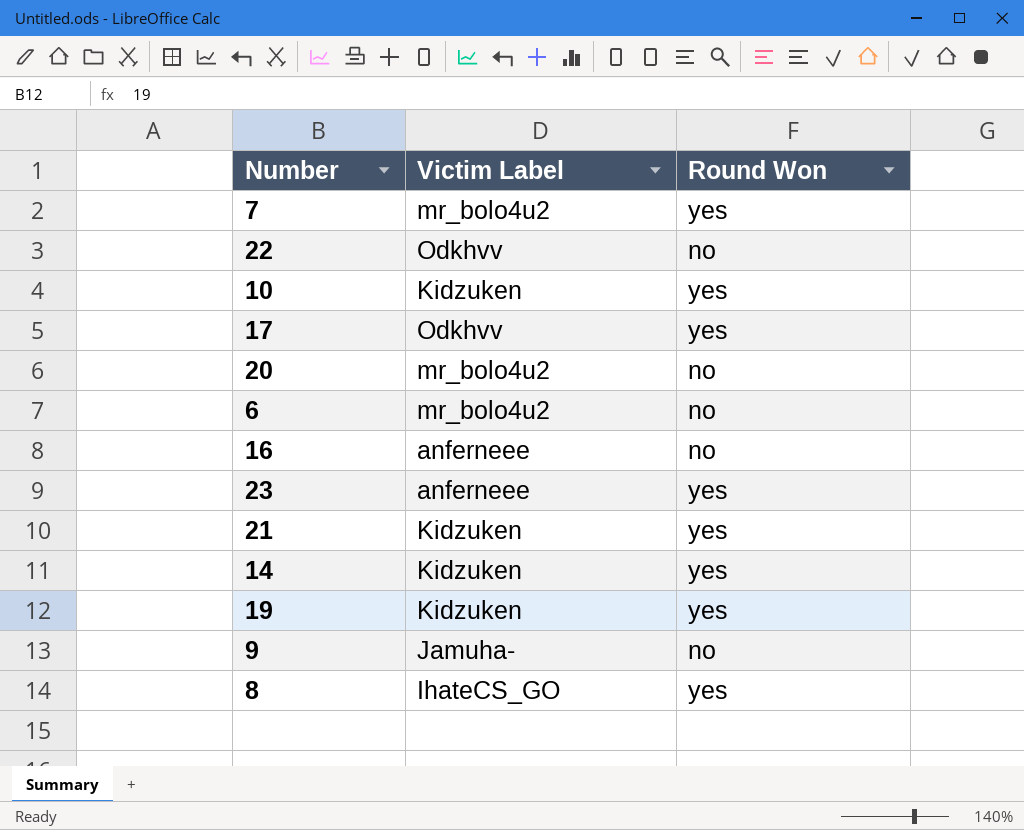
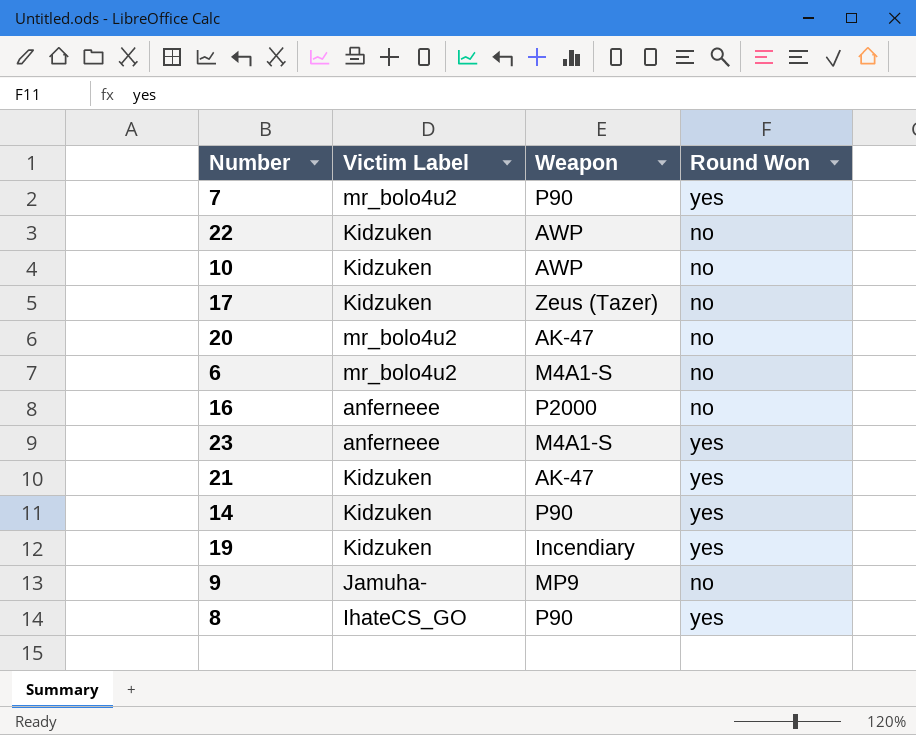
column Weapon | position: none -> 3
22 | Victim Label: Odkhvv -> Kidzuken
10 | Round Won: yes -> no
17 | Victim Label: Odkhvv -> Kidzuken
17 | Round Won: yes -> no

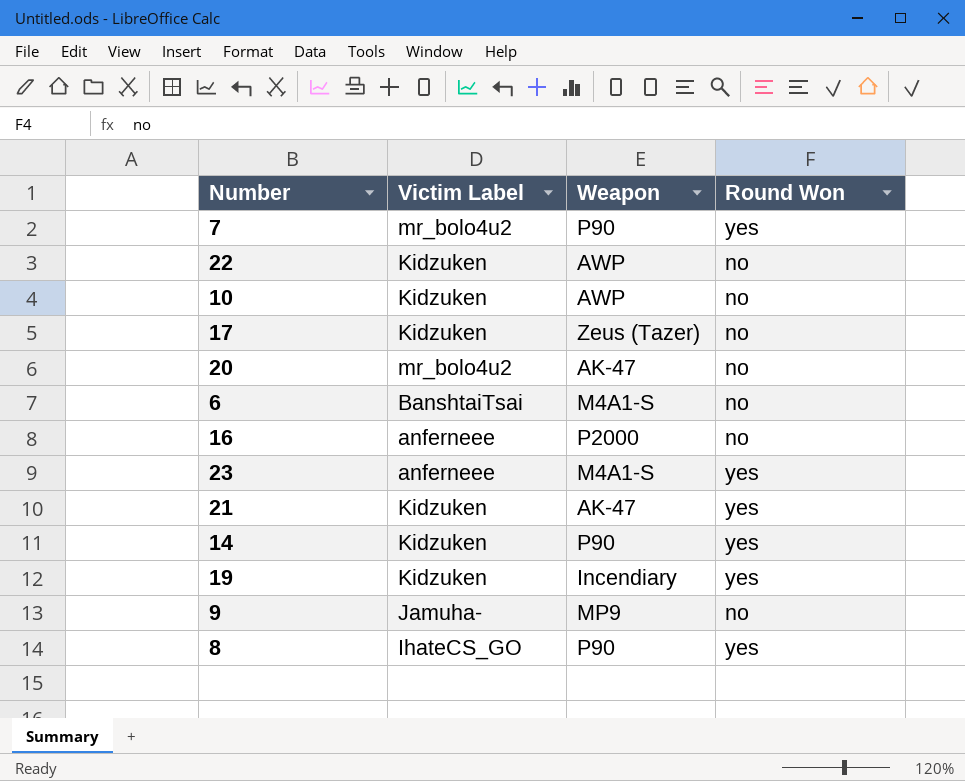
6 | Victim Label: mr_bolo4u2 -> BanshtaiTsai

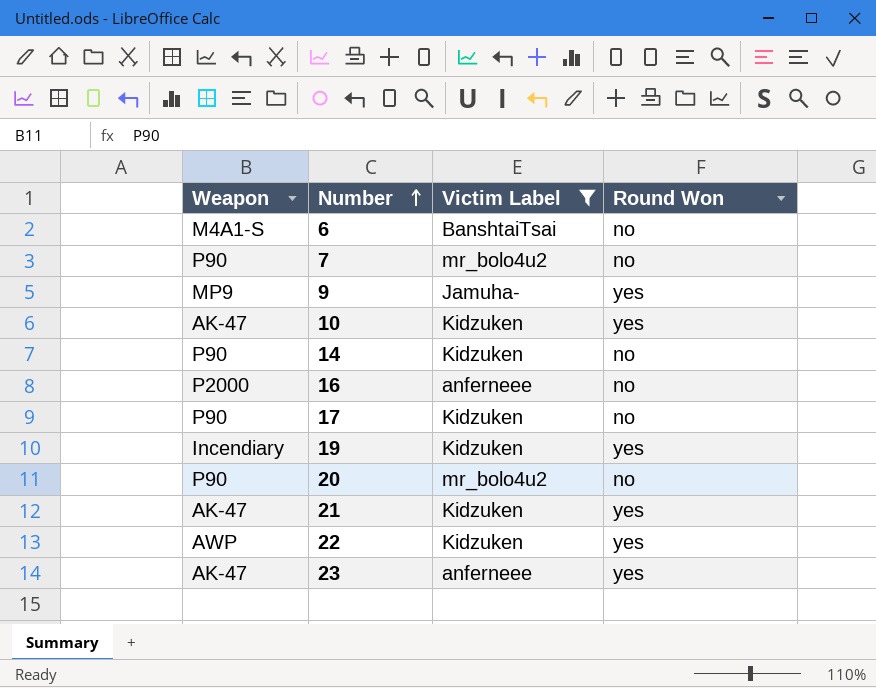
filter: none -> Victim Label != IhateCS_GO
row order: none -> Number ascending
column Weapon | position: 3 -> 1
7 | Round Won: yes -> no
9 | Round Won: no -> yes
10 | Weapon: AWP -> AK-47
10 | Round Won: no -> yes
14 | Round Won: yes -> no
17 | Weapon: Zeus (Tazer) -> P90
20 | Weapon: AK-47 -> P90
22 | Round Won: no -> yes
23 | Weapon: M4A1-S -> AK-47

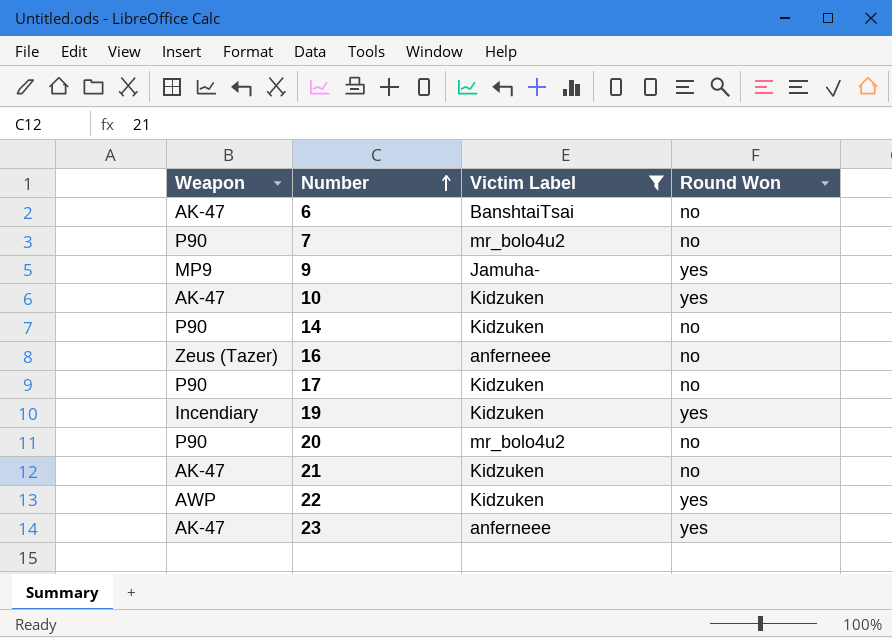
6 | Weapon: M4A1-S -> AK-47
16 | Weapon: P2000 -> Zeus (Tazer)
21 | Round Won: yes -> no

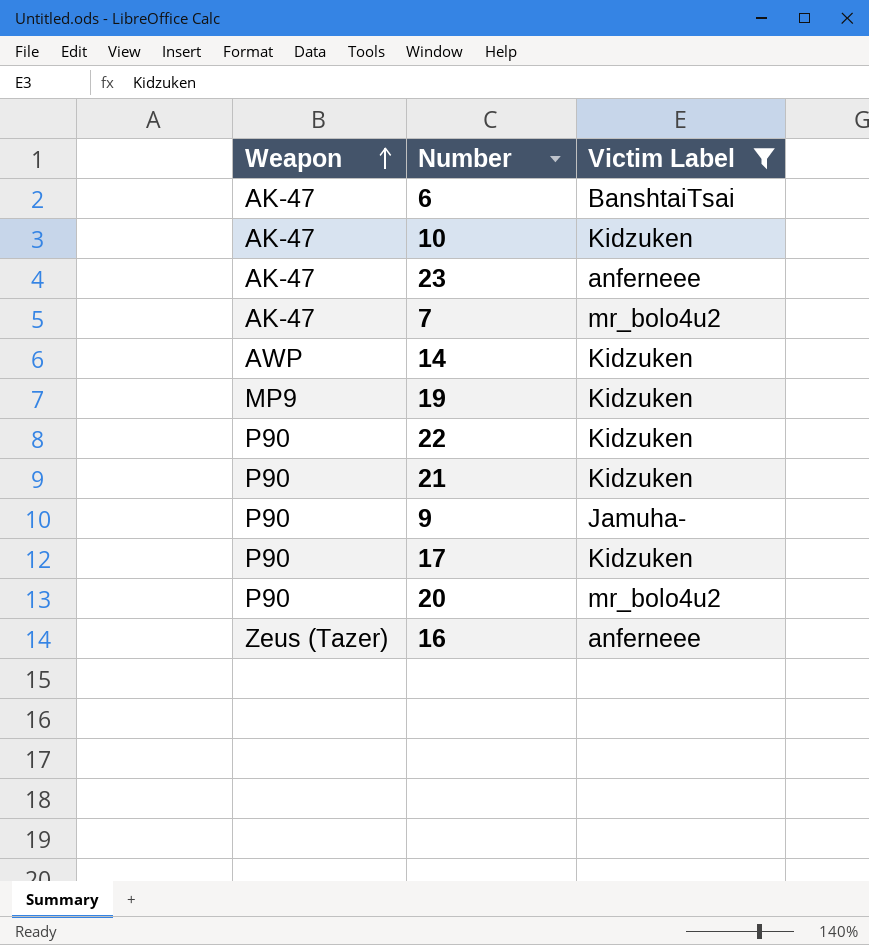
row order: Number ascending -> Weapon ascending
column Round Won | position: 4 -> none
7 | Weapon: P90 -> AK-47
14 | Weapon: P90 -> AWP
19 | Weapon: Incendiary -> MP9
22 | Weapon: AWP -> P90
21 | Weapon: AK-47 -> P90
9 | Weapon: MP9 -> P90

